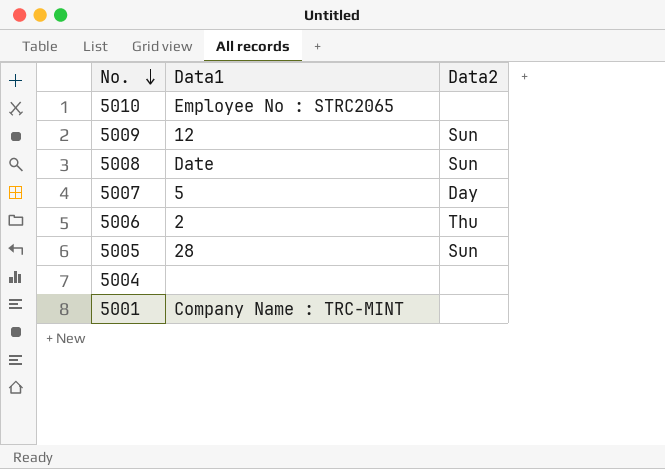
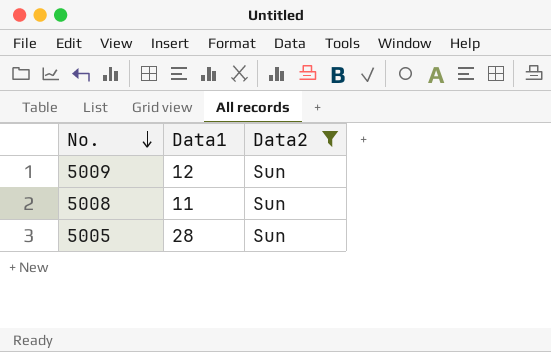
filter: none -> Data2 = Sun
5008 | Data1: Date -> 11

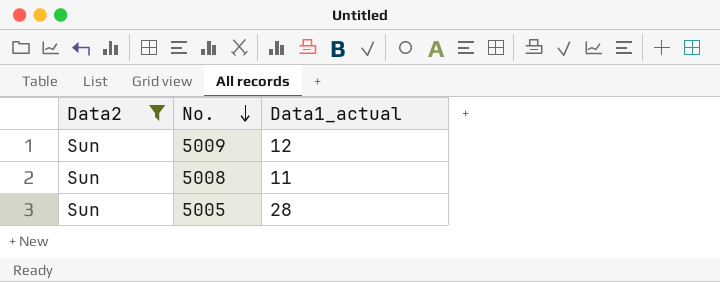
column Data2 | position: 3 -> 1
column name: Data1 -> Data1_actual

